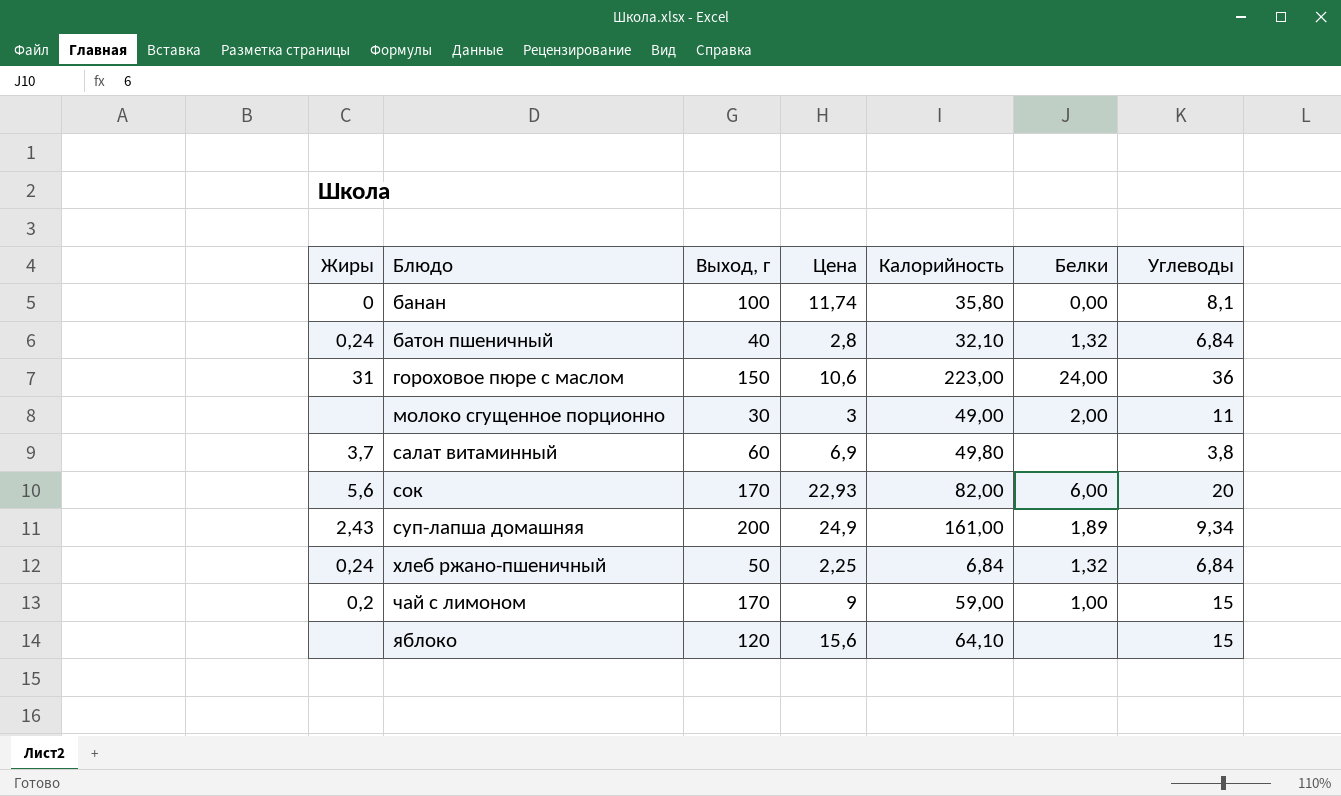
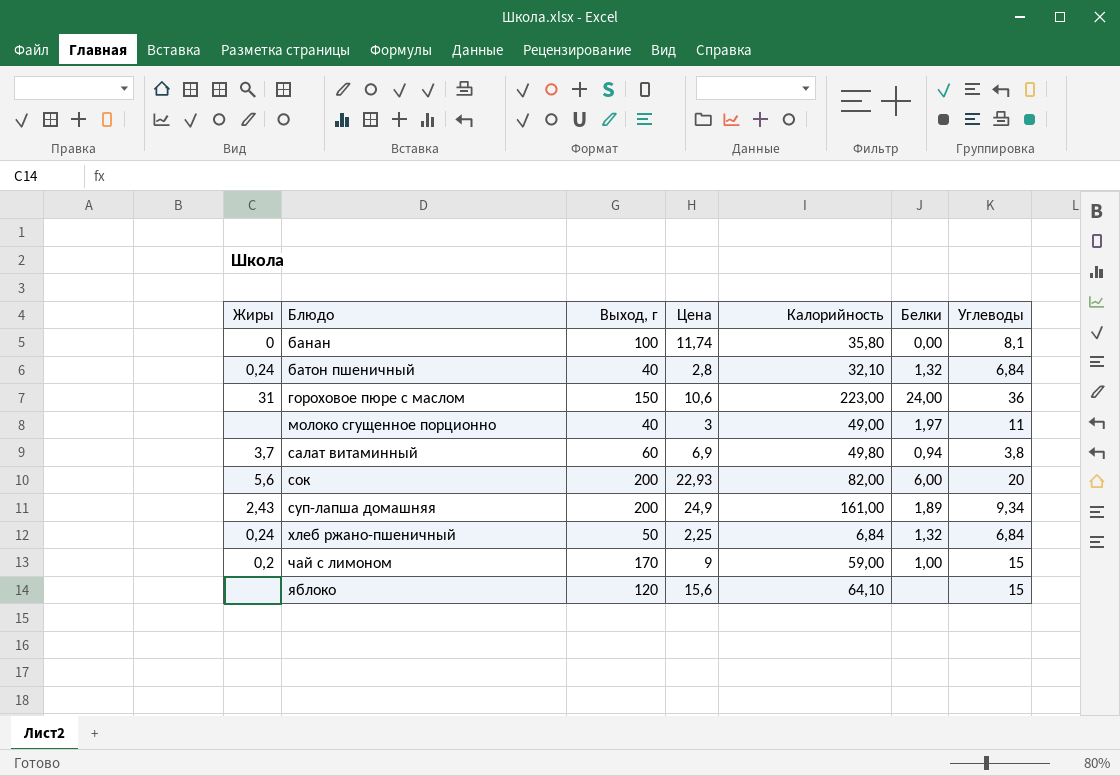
молоко сгущенное порционно | Выход, г: 30 -> 40
молоко сгущенное порционно | Белки: 2,00 -> 1,97
салат витаминный | Белки: none -> 0,94
сок | Выход, г: 170 -> 200

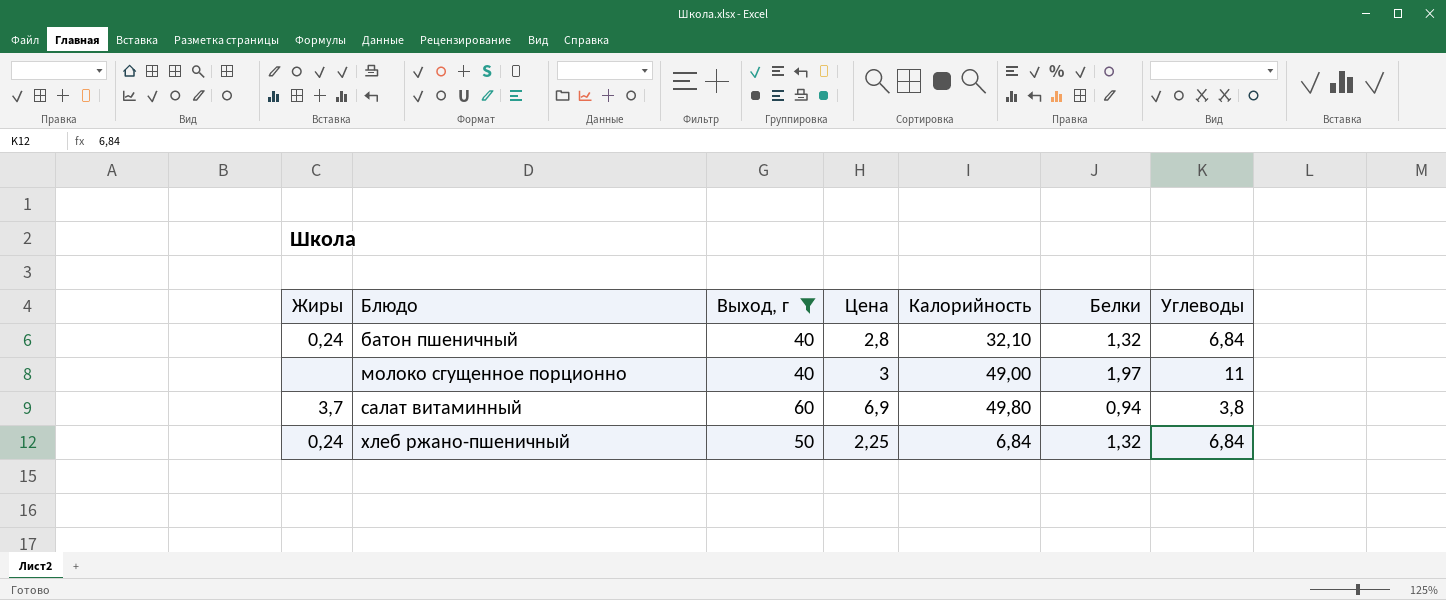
filter: none -> Выход, г <= 60

